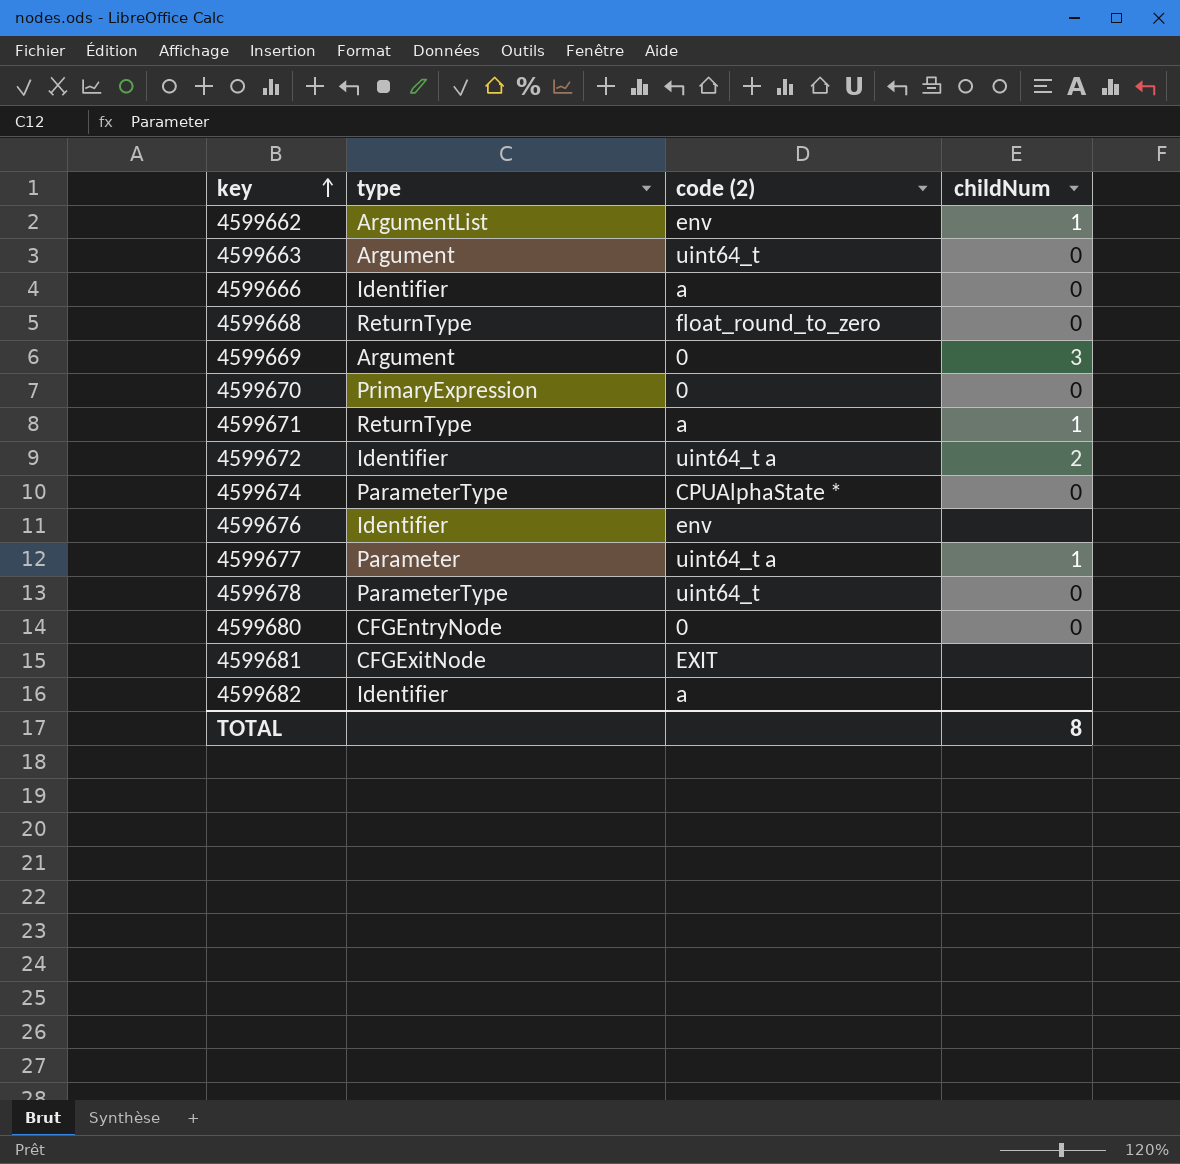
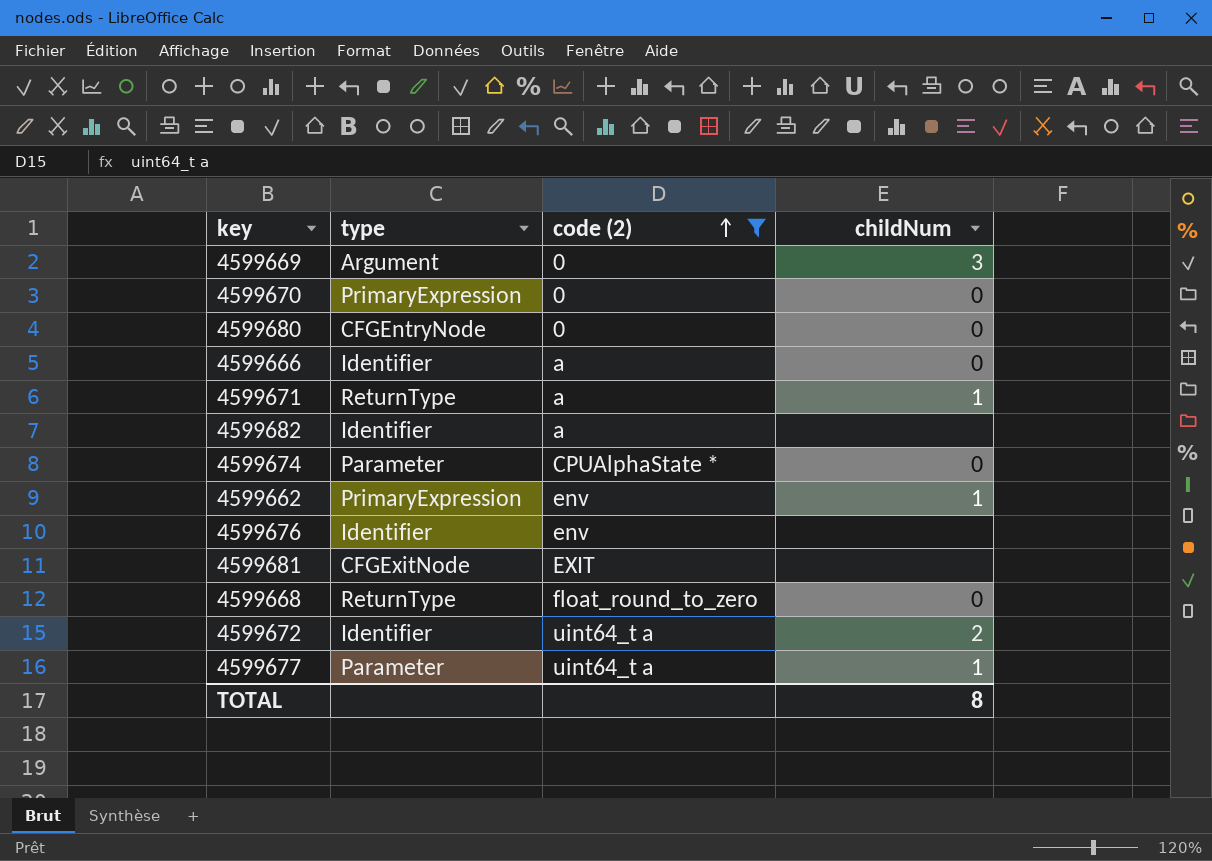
filter: none -> code (2) != uint64_t
row order: key ascending -> code (2) ascending
4599674 | type: ParameterType -> Parameter
4599662 | type: ArgumentList -> PrimaryExpression

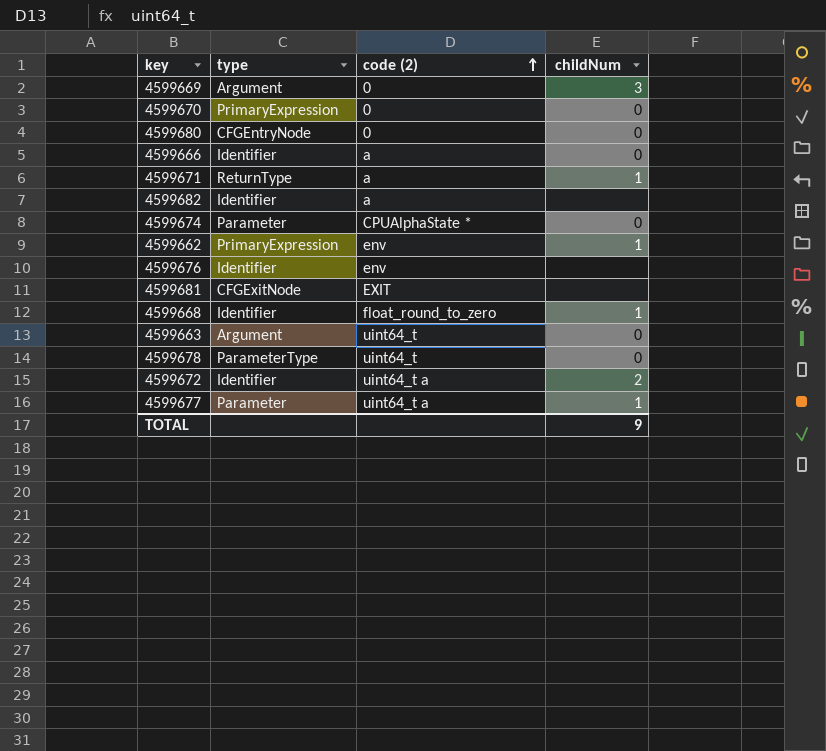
filter: code (2) != uint64_t -> none
4599668 | type: ReturnType -> Identifier
4599668 | childNum: 0 -> 1
TOTAL | childNum: 8 -> 9

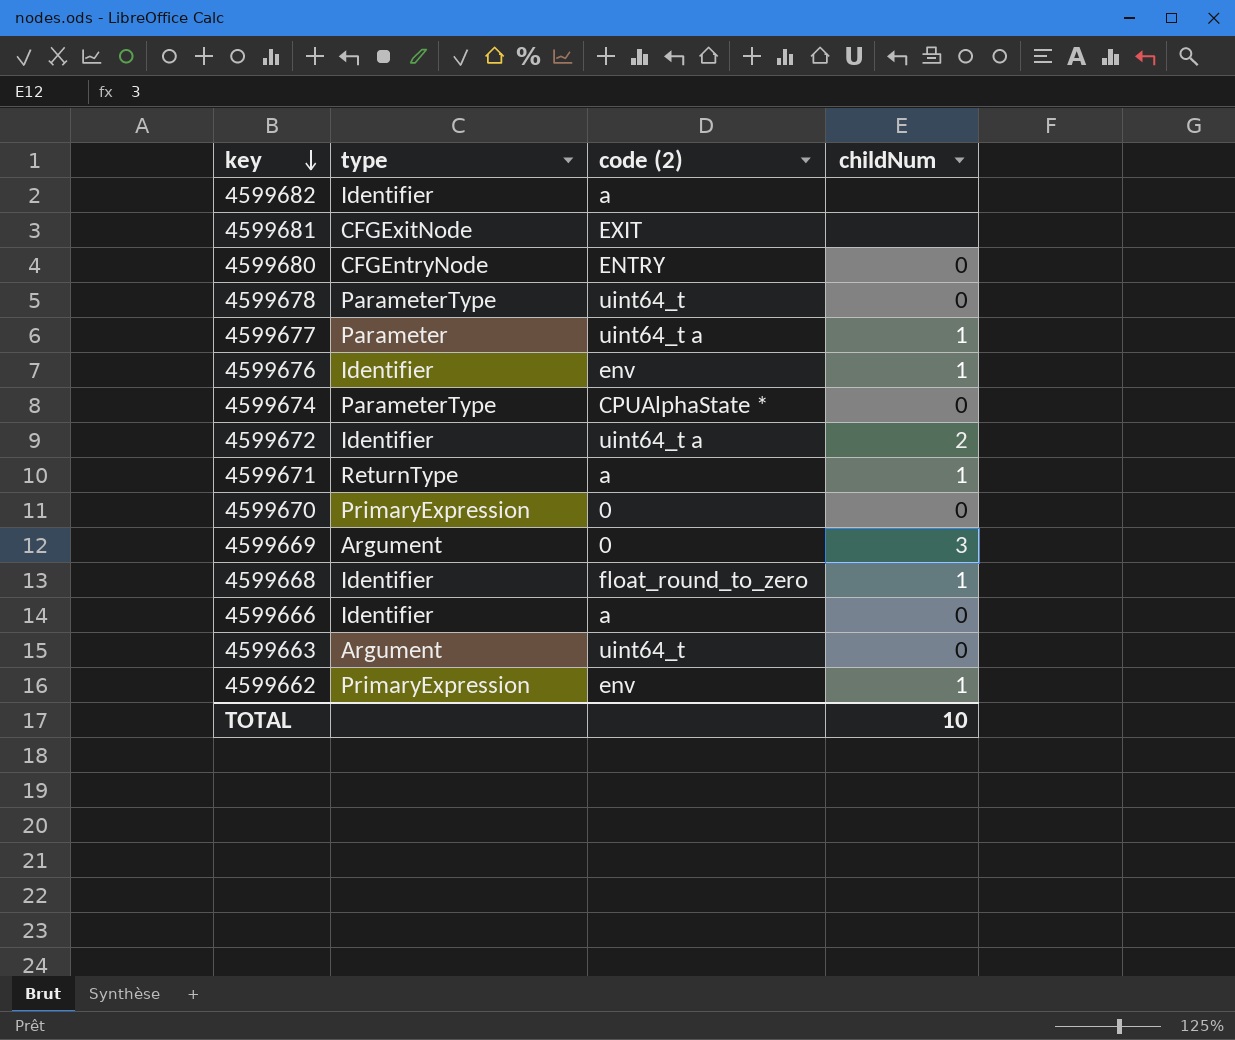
row order: code (2) ascending -> key descending
4599680 | code (2): 0 -> ENTRY
4599676 | childNum: none -> 1
4599674 | type: Parameter -> ParameterType
TOTAL | childNum: 9 -> 10

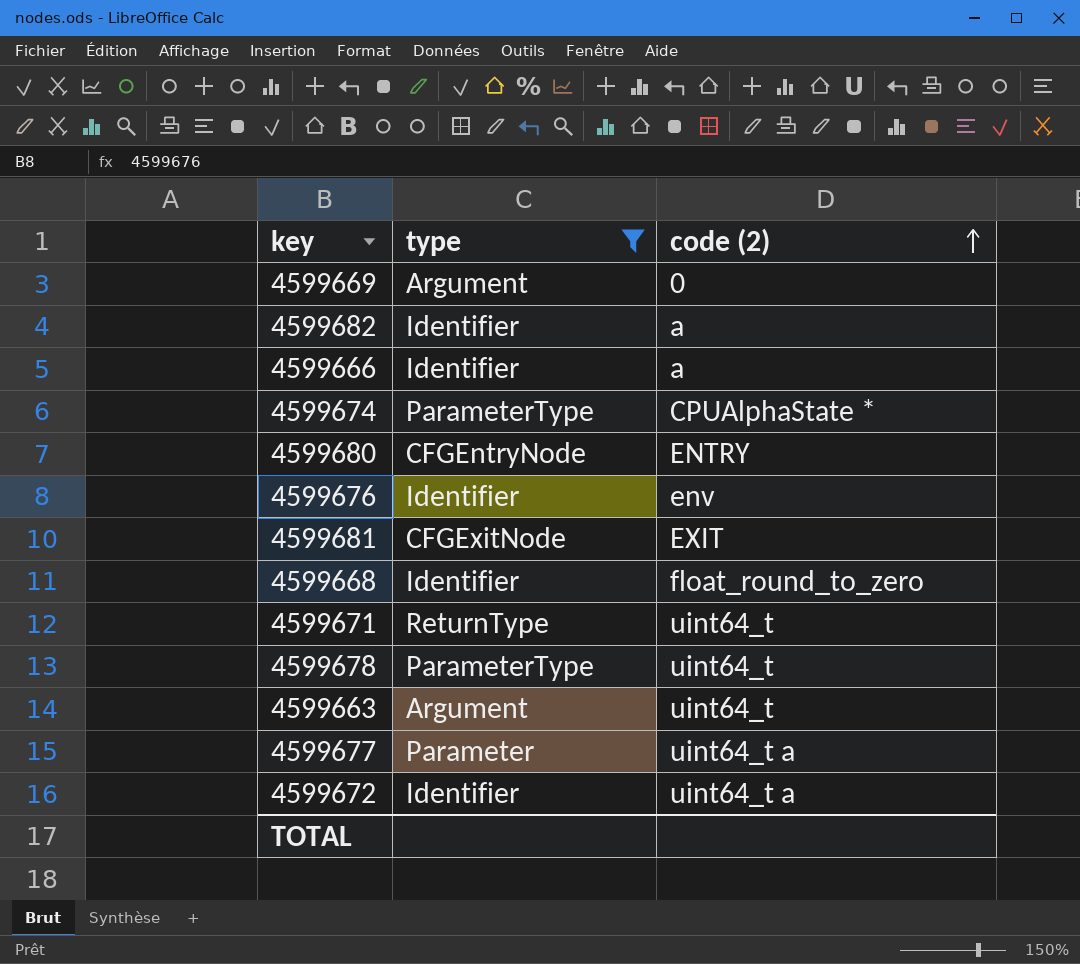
filter: none -> type != PrimaryExpression
row order: key descending -> code (2) ascending
column childNum | position: 4 -> none
4599671 | code (2): a -> uint64_t

